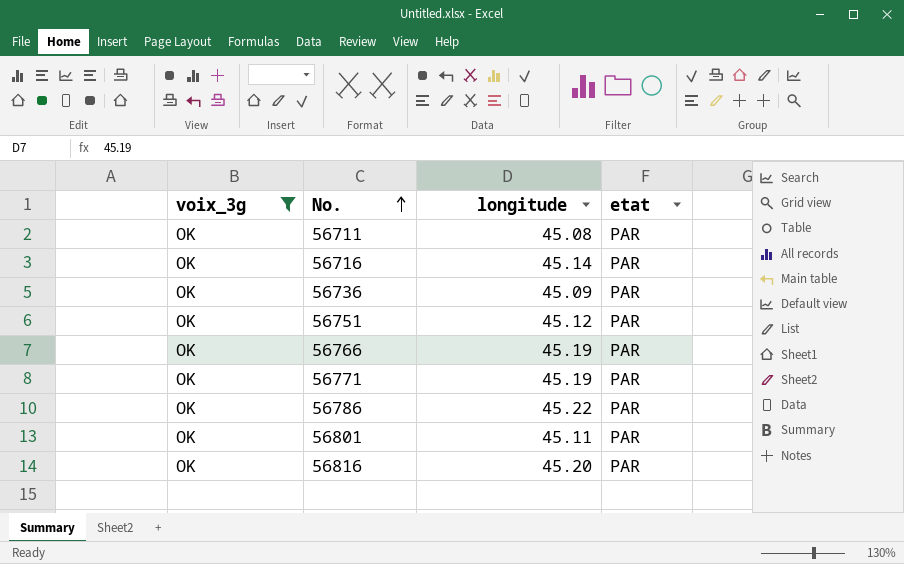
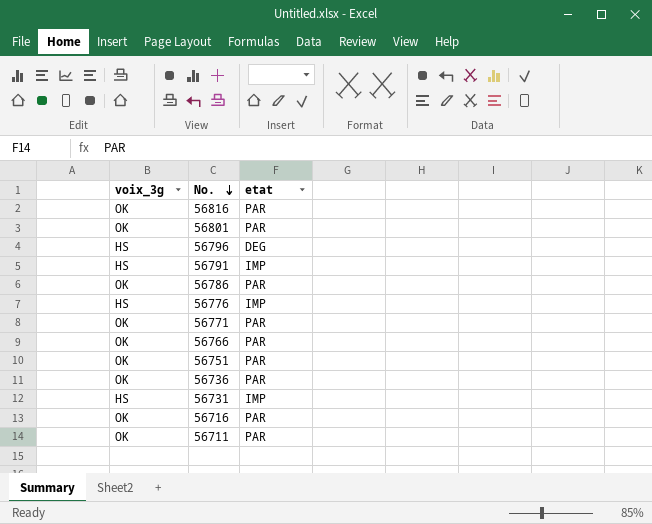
filter: voix_3g = OK -> none
row order: No. ascending -> No. descending
column longitude | position: 3 -> none

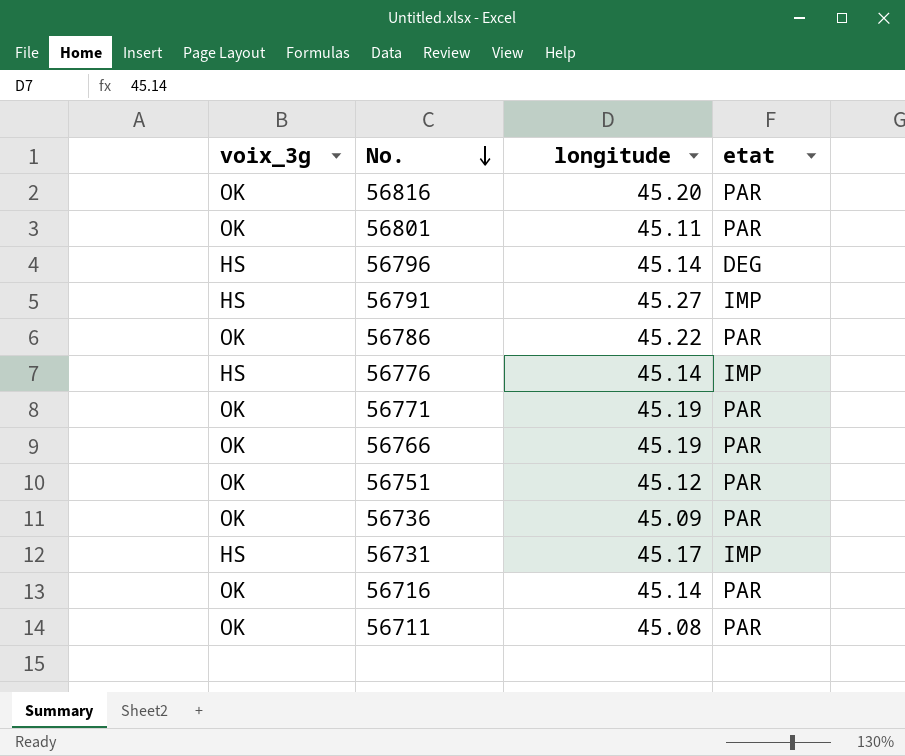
column longitude | position: none -> 3

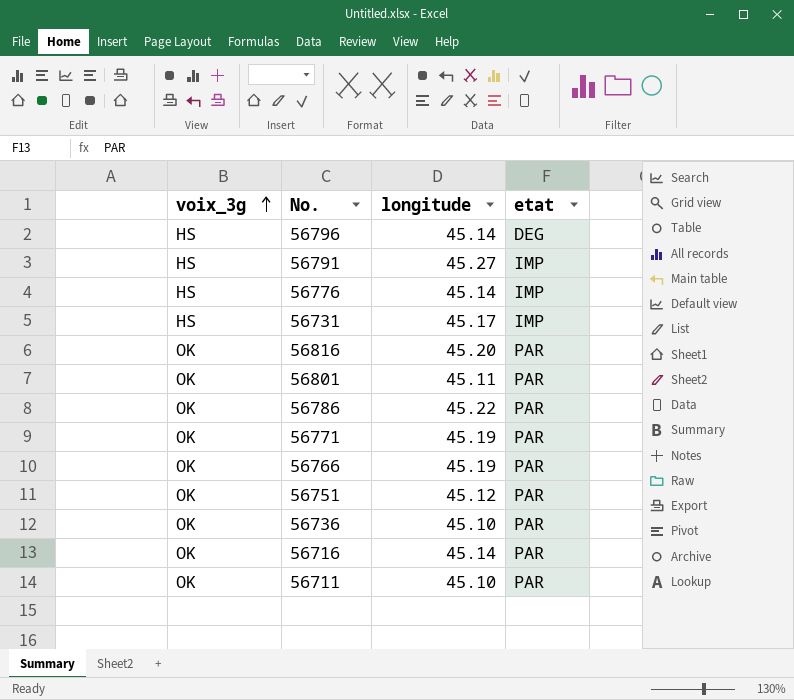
row order: No. descending -> voix_3g ascending
56736 | longitude: 45.09 -> 45.10
56711 | longitude: 45.08 -> 45.10

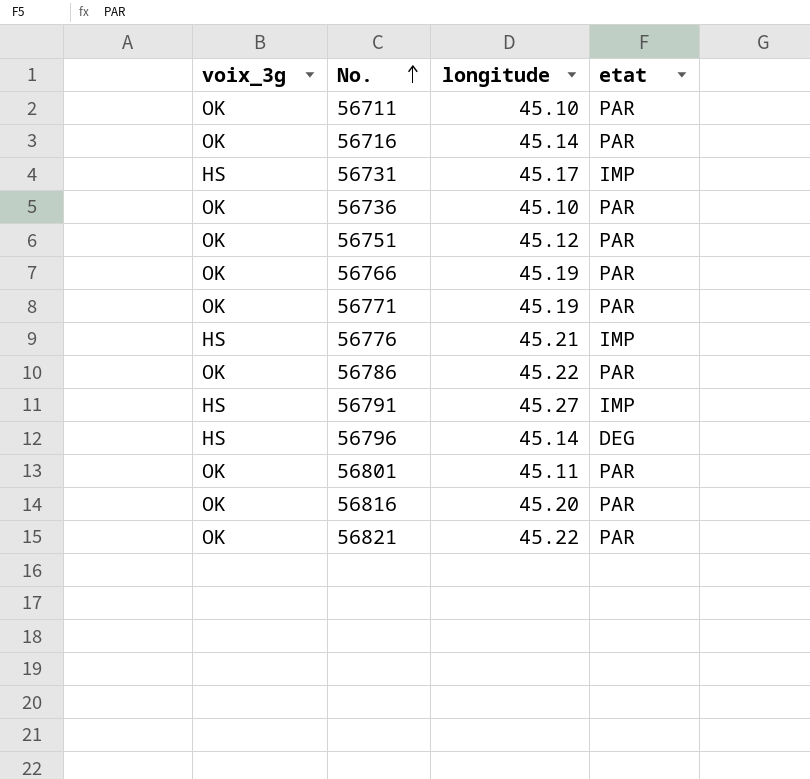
row order: voix_3g ascending -> No. ascending
56776 | longitude: 45.14 -> 45.21
row 56821: none -> OK | 45.22 | PAR

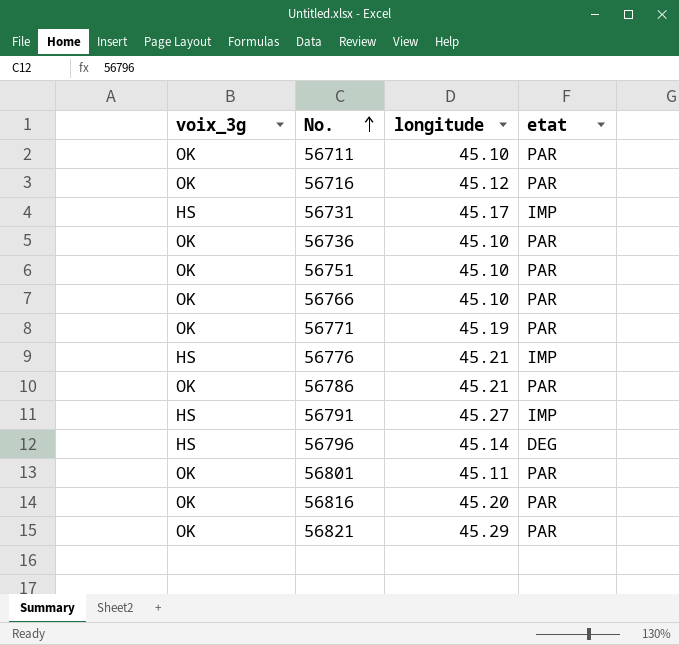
56716 | longitude: 45.14 -> 45.12
56751 | longitude: 45.12 -> 45.10
56766 | longitude: 45.19 -> 45.10
56786 | longitude: 45.22 -> 45.21
56821 | longitude: 45.22 -> 45.29

